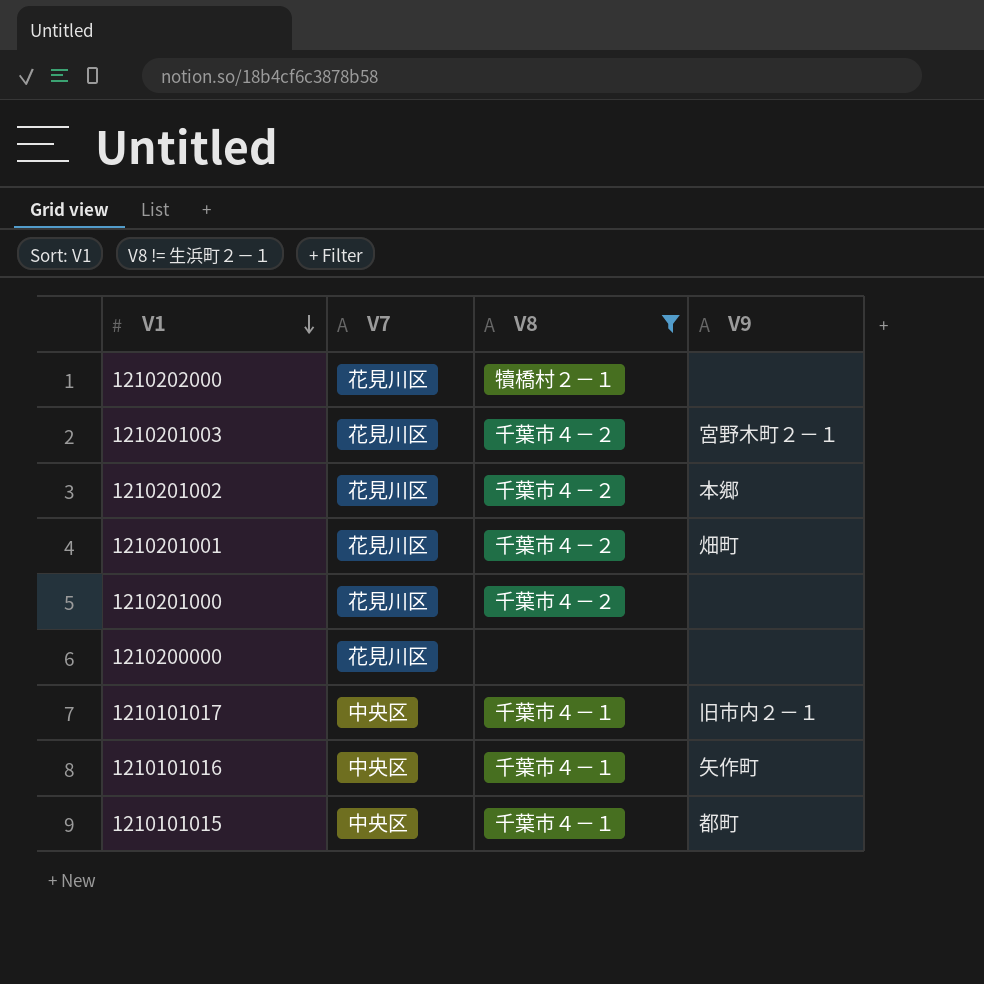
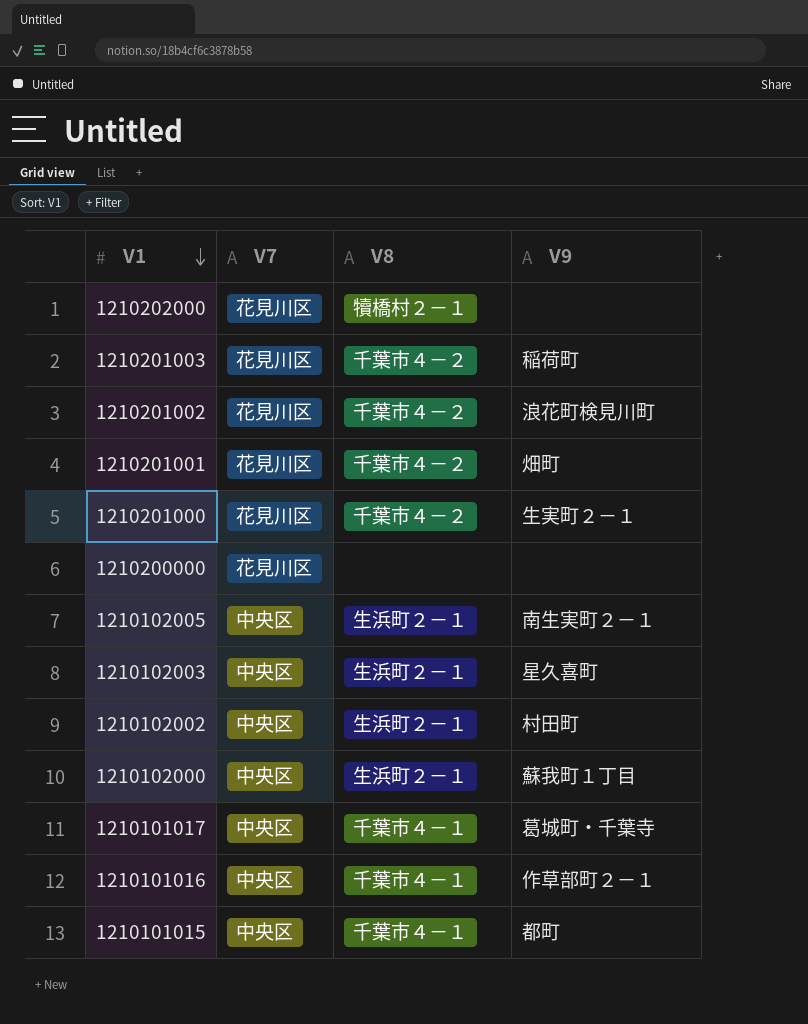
filter: V8 != 生浜町２－１ -> none
1210201003 | V9: 宮野木町２－１ -> 稲荷町
1210201002 | V9: 本郷 -> 浪花町検見川町
1210201000 | V9: none -> 生実町２－１
1210101017 | V9: 旧市内２－１ -> 葛城町・千葉寺
1210101016 | V9: 矢作町 -> 作草部町２－１

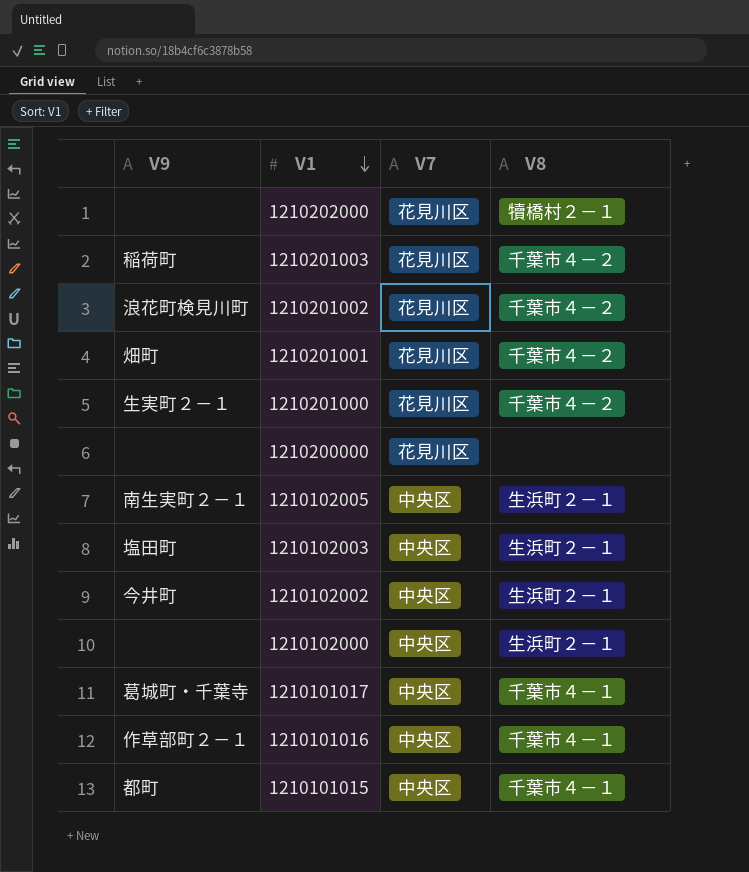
column V9 | position: 4 -> 1
1210102003 | V9: 星久喜町 -> 塩田町
1210102002 | V9: 村田町 -> 今井町
1210102000 | V9: 蘇我町１丁目 -> none

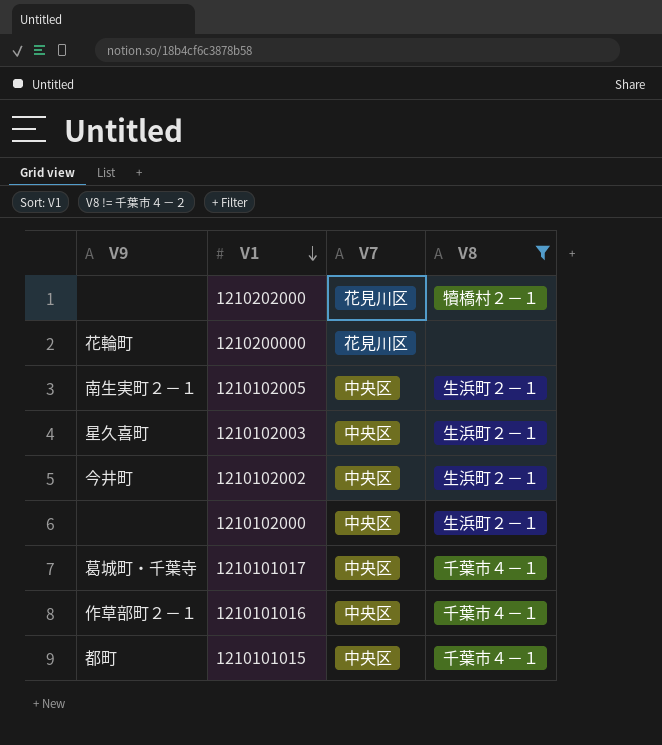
filter: none -> V8 != 千葉市４－２
1210200000 | V9: none -> 花輪町
1210102003 | V9: 塩田町 -> 星久喜町

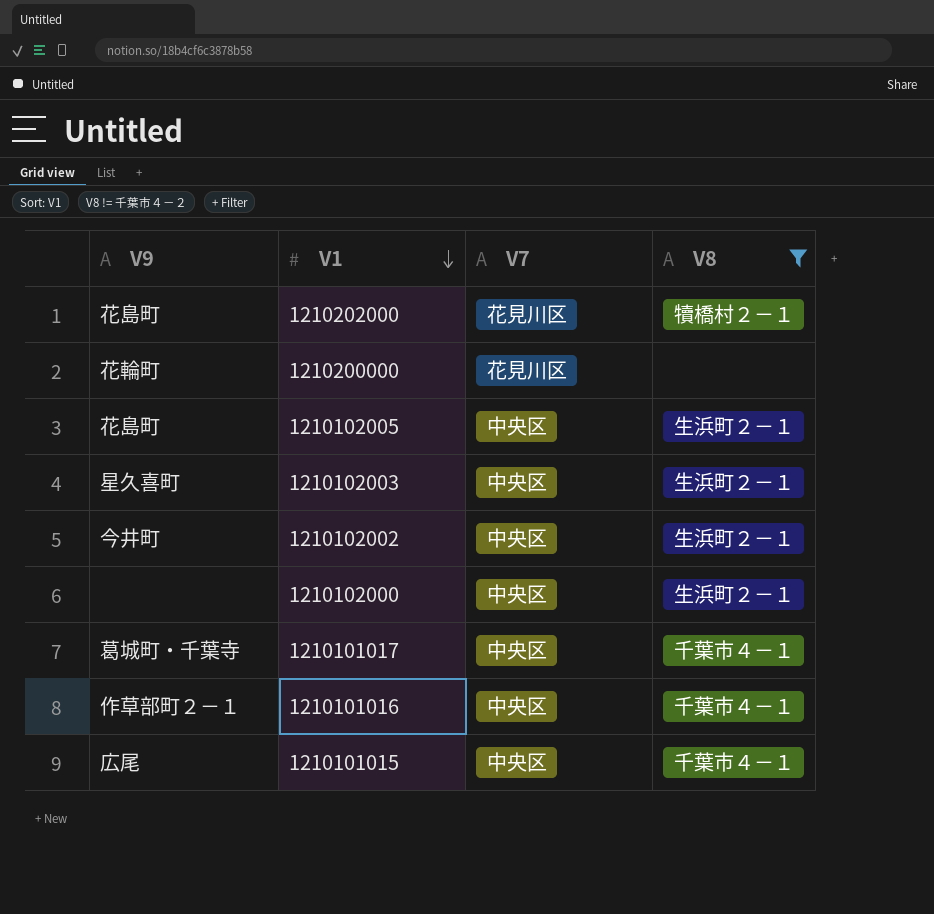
1210202000 | V9: none -> 花島町
1210102005 | V9: 南生実町２－１ -> 花島町
1210101015 | V9: 都町 -> 広尾

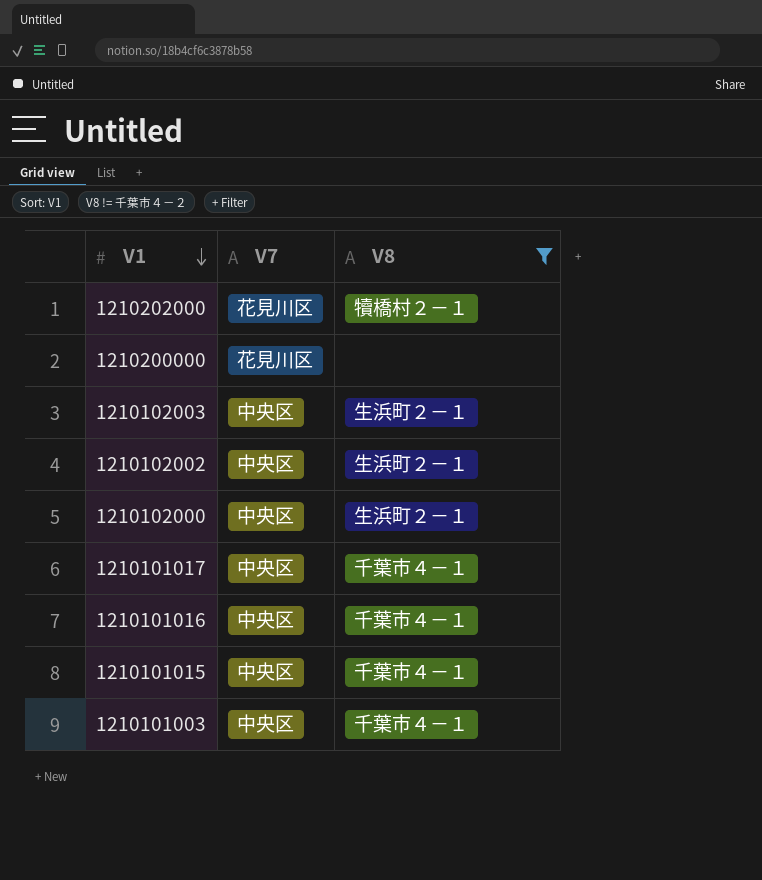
column V9 | position: 1 -> none
row 1210102005: 花島町 | 中央区 | 生浜町２－１ -> none
row 1210101003: none -> 中央区 | 千葉市４－１

